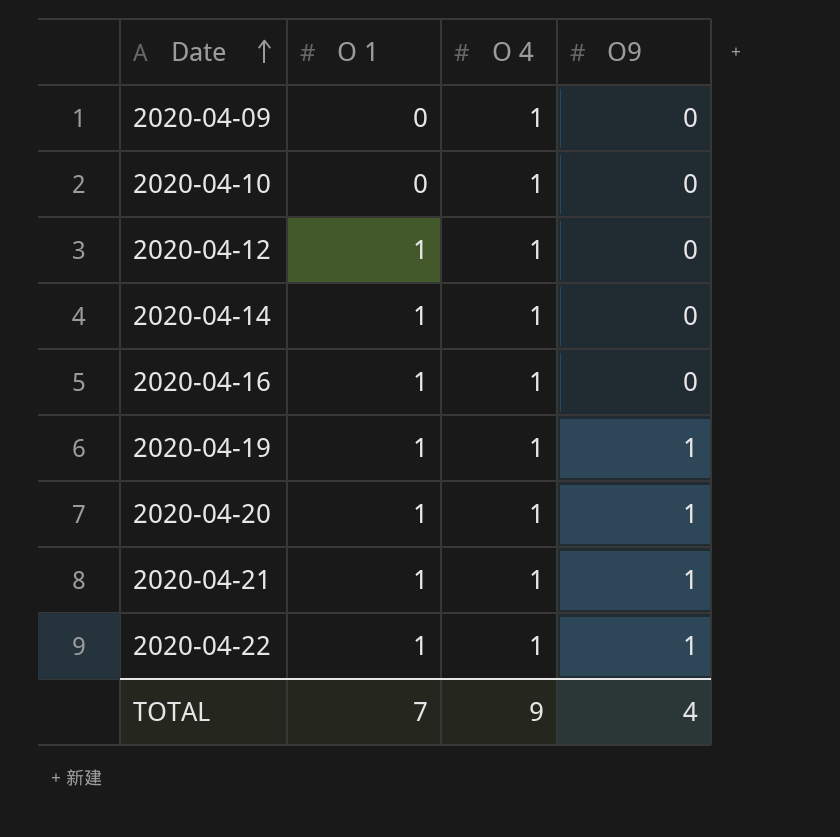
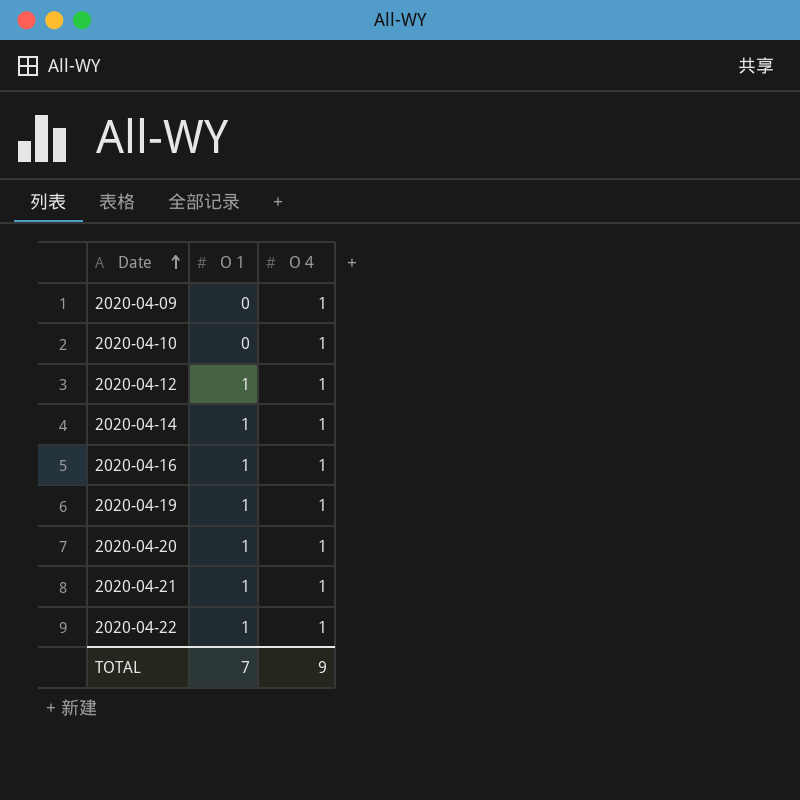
column O9 | position: 4 -> none

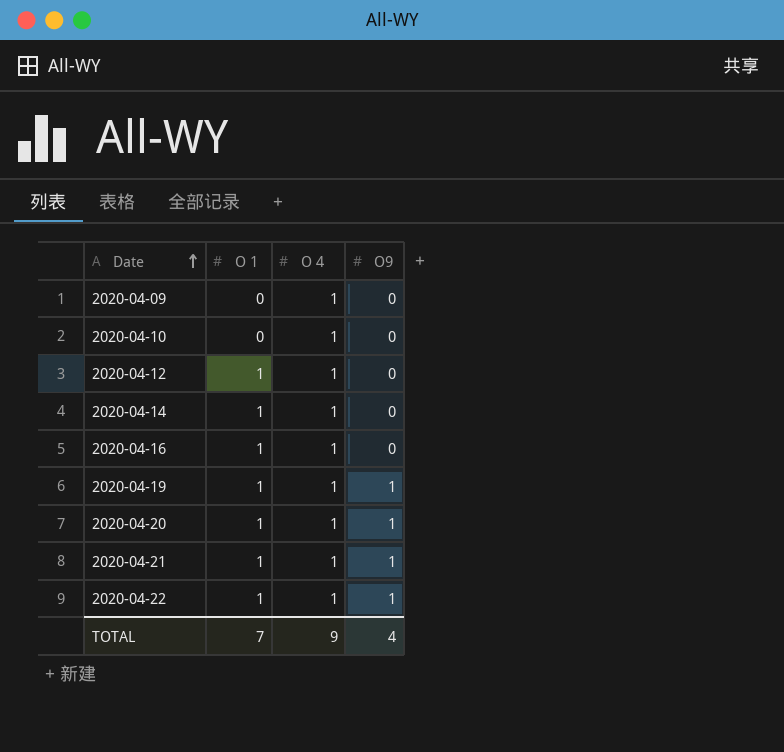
column O9 | position: none -> 4

